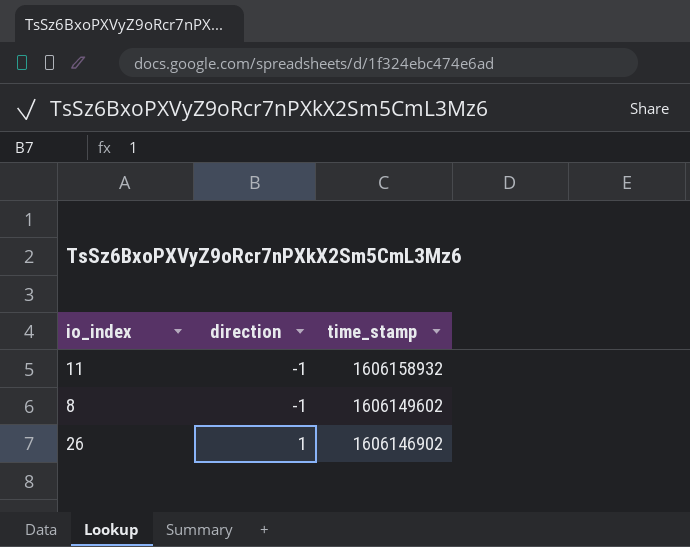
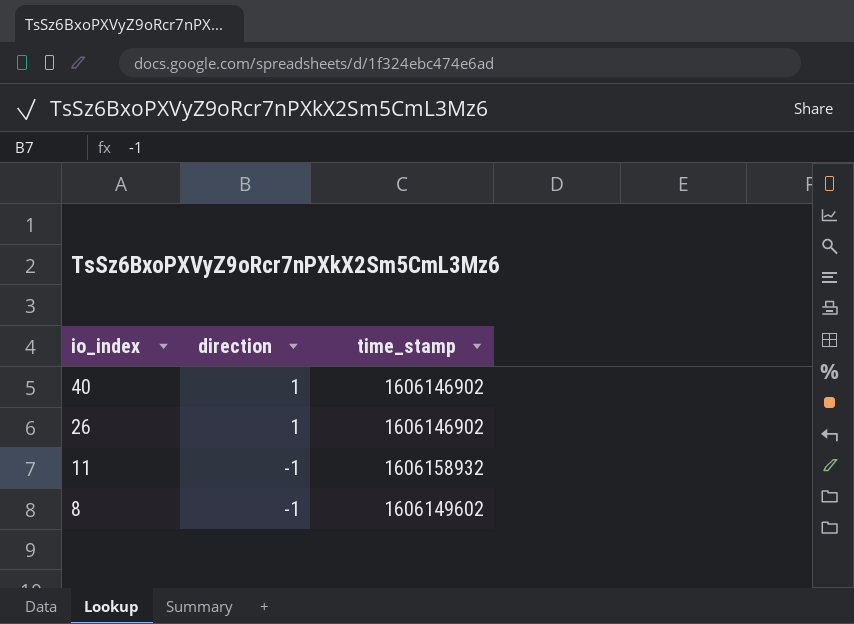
row order: direction ascending -> io_index descending
row 40: none -> 1 | 1606146902

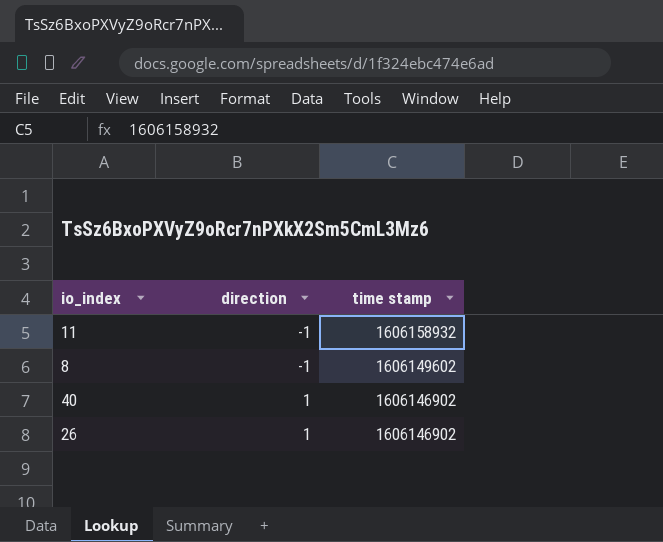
row order: io_index descending -> direction ascending
column name: time_stamp -> time stamp

